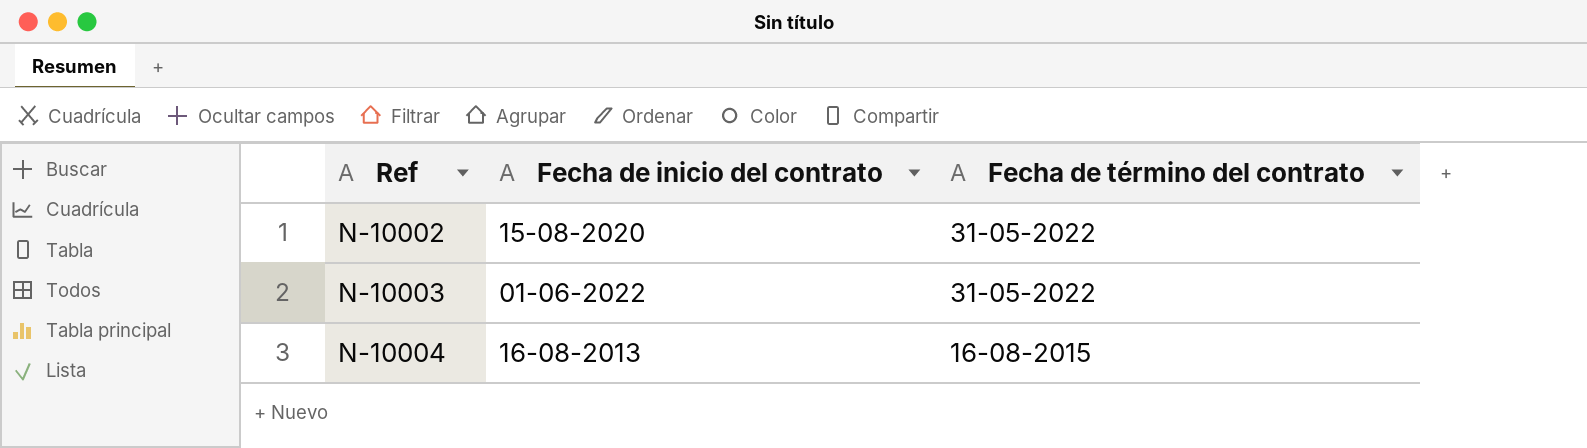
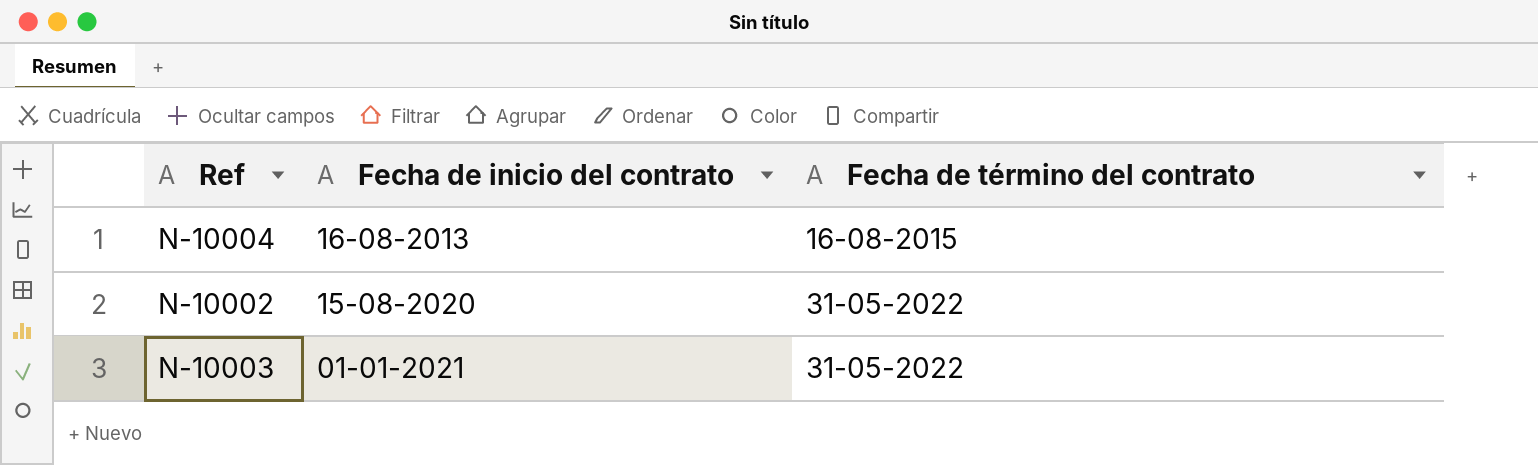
row order: Ref ascending -> Fecha de inicio del contrato ascending
N-10003 | Fecha de inicio del contrato: 01-06-2022 -> 01-01-2021

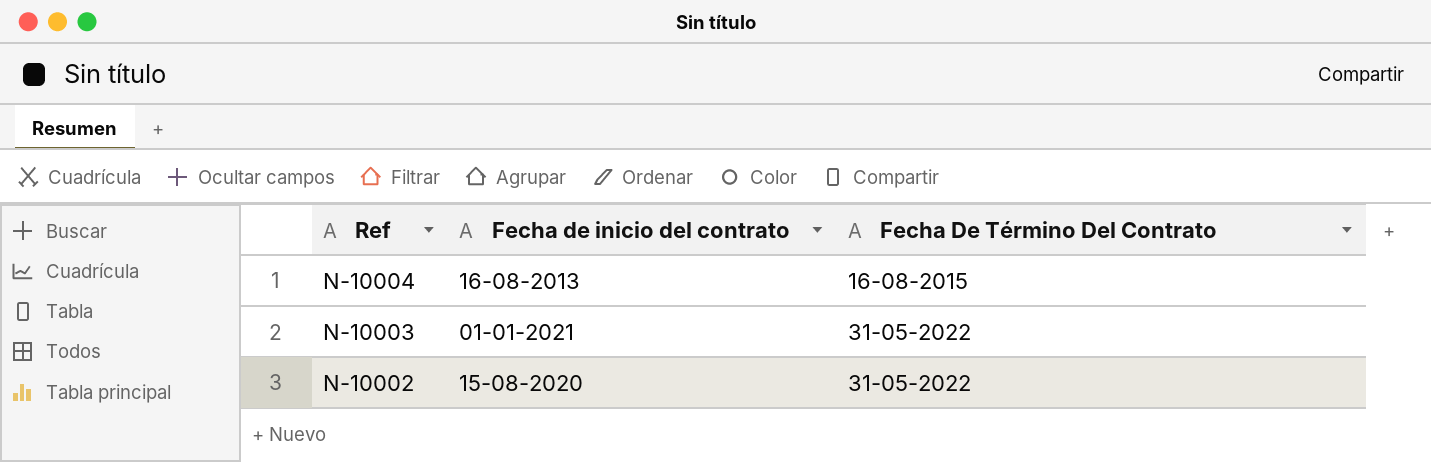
row order: Fecha de inicio del contrato ascending -> Ref descending
column name: Fecha de término del contrato -> Fecha De Término Del Contrato

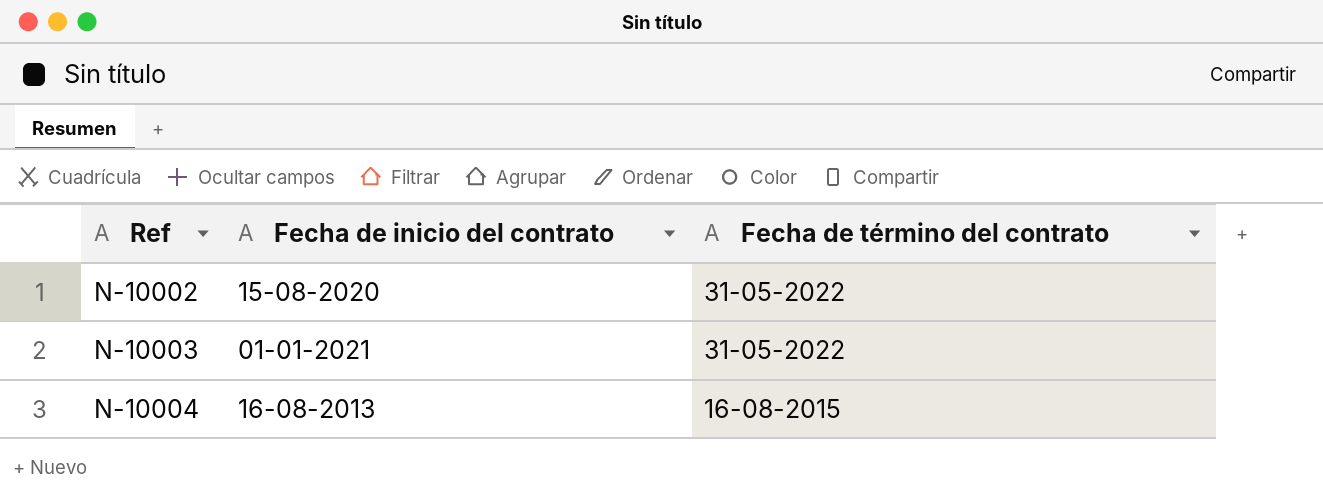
row order: Ref descending -> Ref ascending
column name: Fecha De Término Del Contrato -> Fecha de término del contrato

